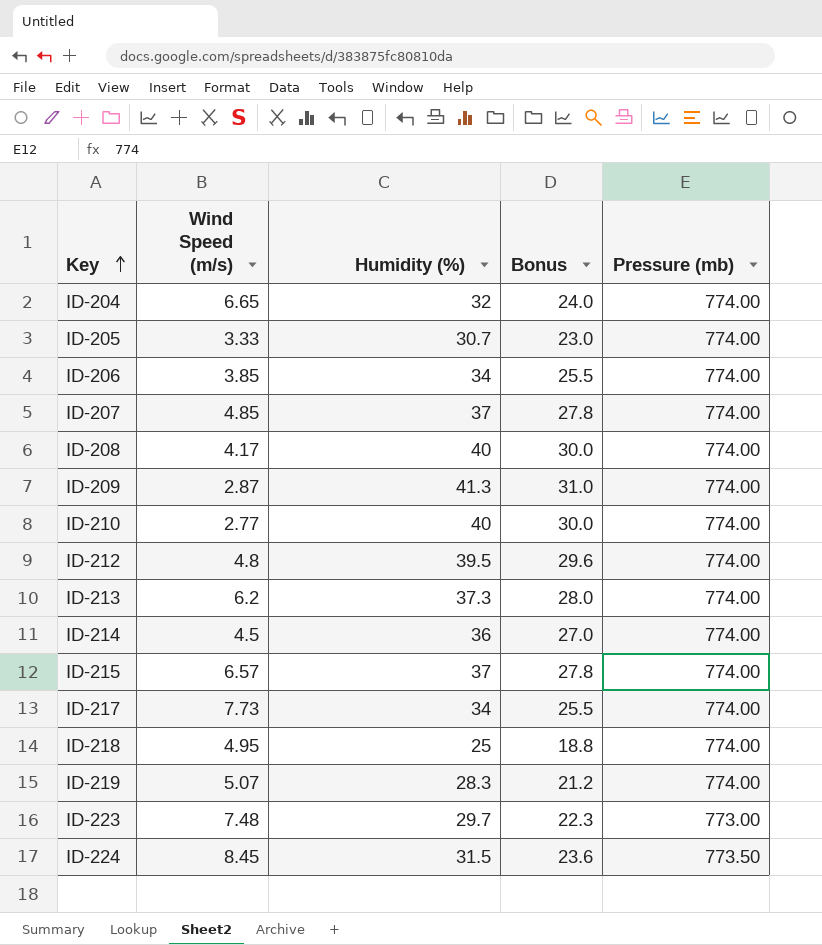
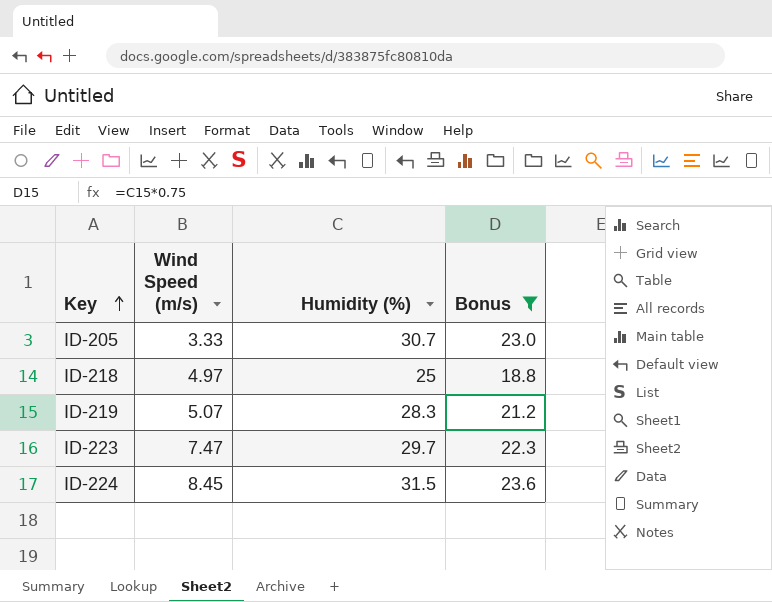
filter: none -> Bonus <= 23.6
column Pressure (mb) | position: 5 -> none
ID-218 | Wind Speed (m/s): 4.95 -> 4.97
ID-223 | Wind Speed (m/s): 7.48 -> 7.47

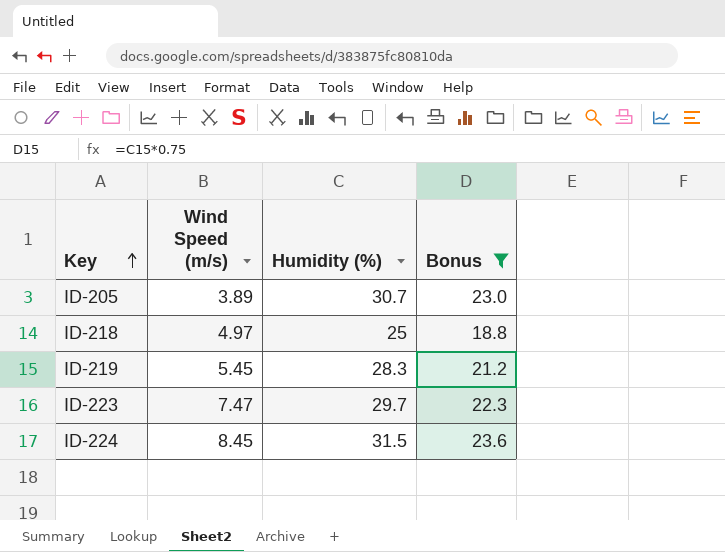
ID-205 | Wind Speed (m/s): 3.33 -> 3.89
ID-219 | Wind Speed (m/s): 5.07 -> 5.45

